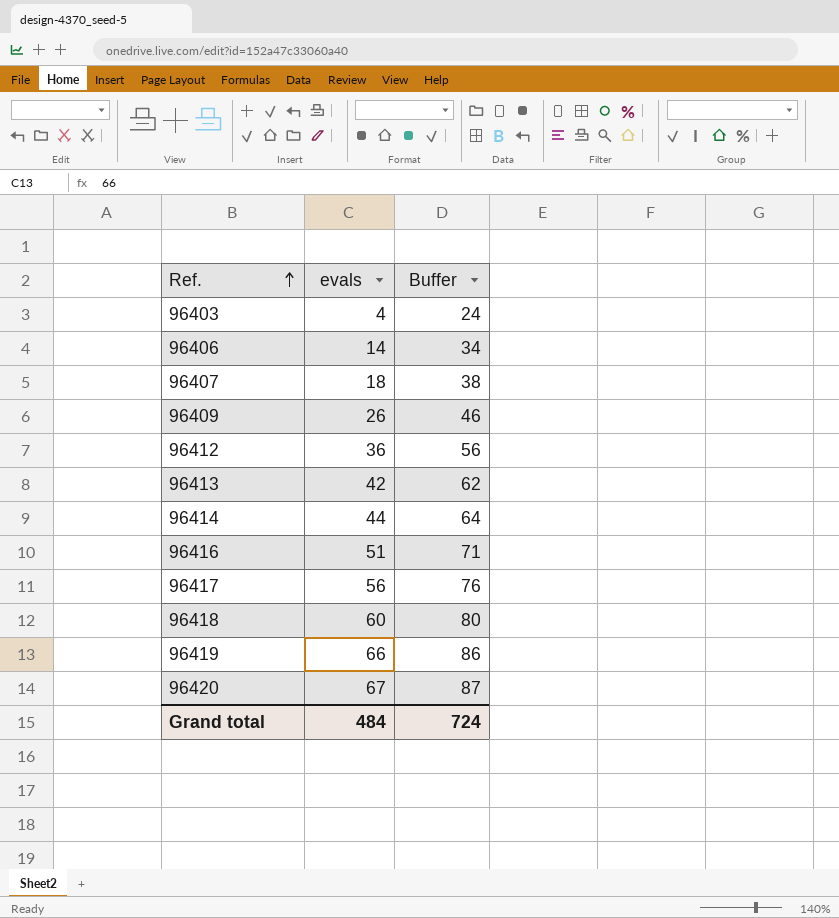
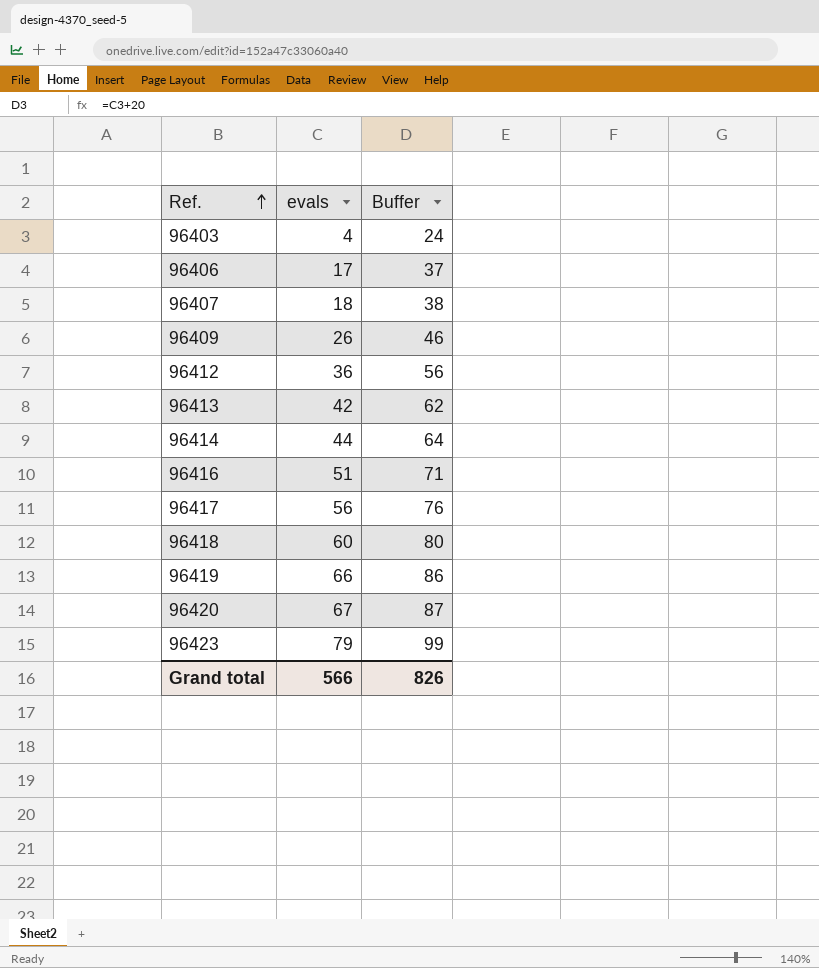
96406 | evals: 14 -> 17
96406 | Buffer: 34 -> 37
row 96423: none -> 79 | 99
Grand total | evals: 484 -> 566
Grand total | Buffer: 724 -> 826

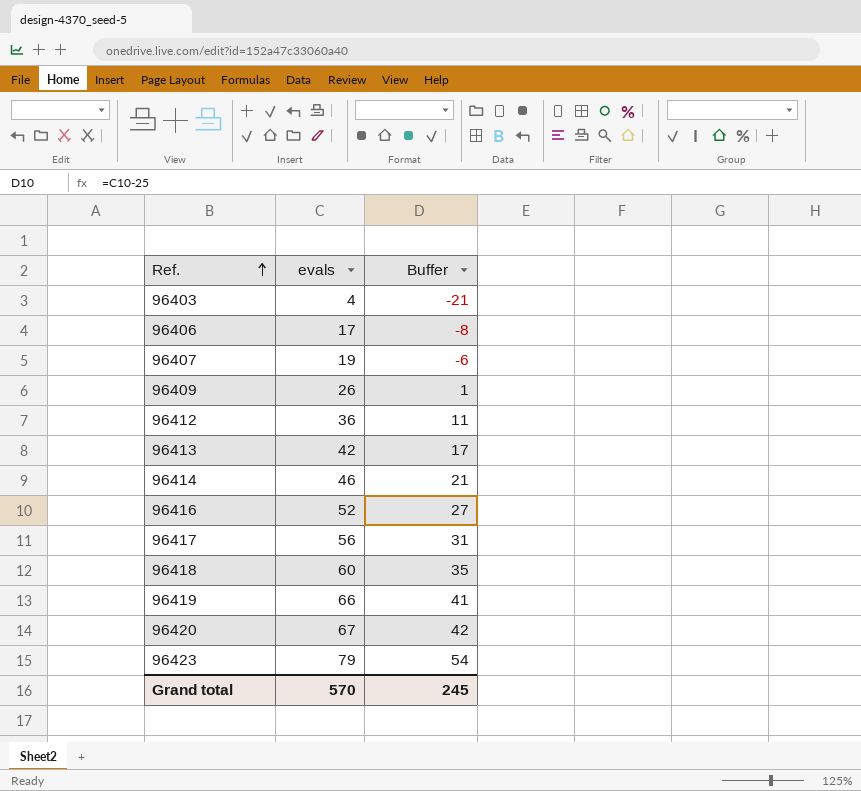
column Buffer | formula: [evals] + 20 -> [evals] - 25
96407 | evals: 18 -> 19
96414 | evals: 44 -> 46
96416 | evals: 51 -> 52
Grand total | evals: 566 -> 570
Grand total | Buffer: 826 -> 245

